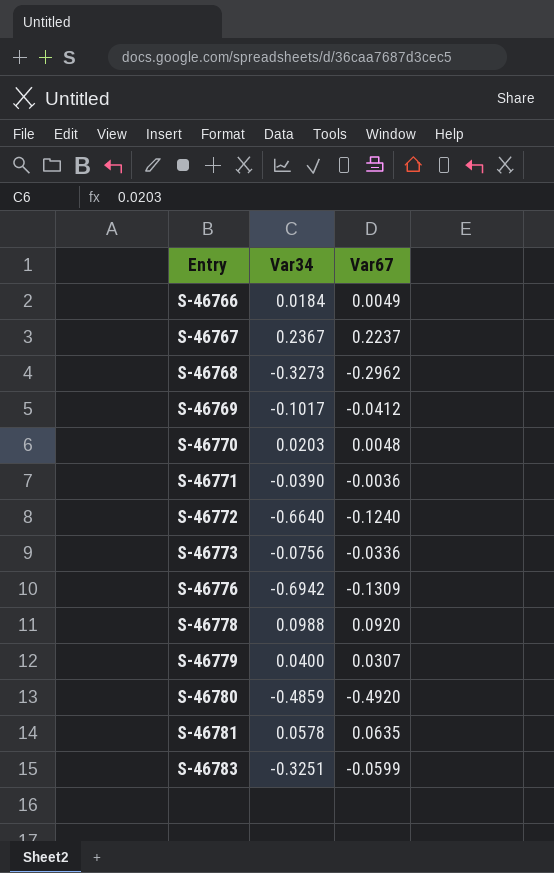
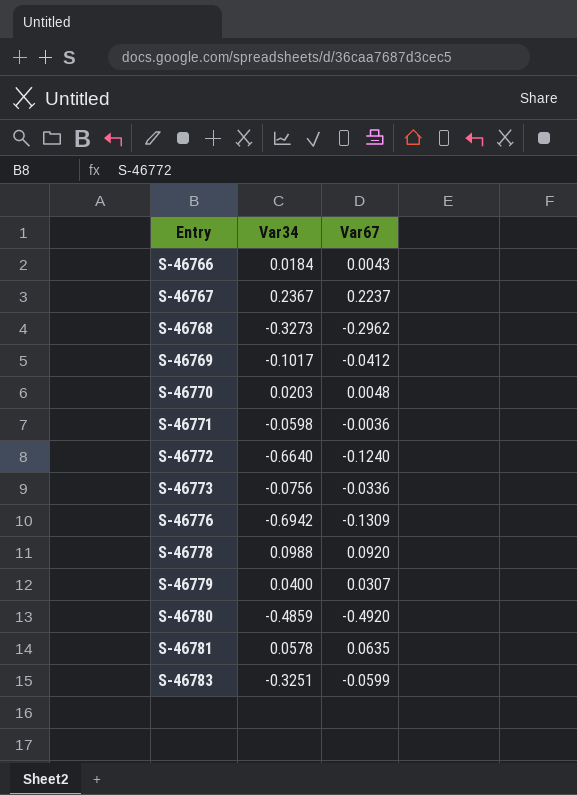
S-46766 | Var67: 0.0049 -> 0.0043
S-46771 | Var34: -0.0390 -> -0.0598

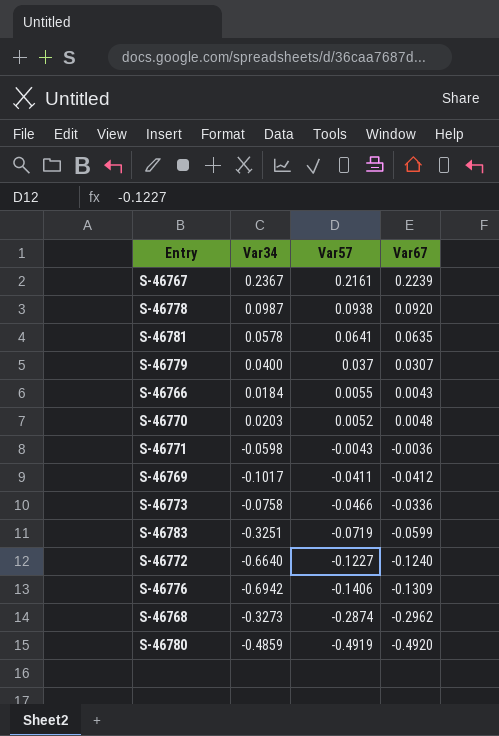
row order: Entry ascending -> Var57 descending
column Var57 | position: none -> 3
S-46767 | Var67: 0.2237 -> 0.2239
S-46778 | Var34: 0.0988 -> 0.0987
S-46773 | Var34: -0.0756 -> -0.0758

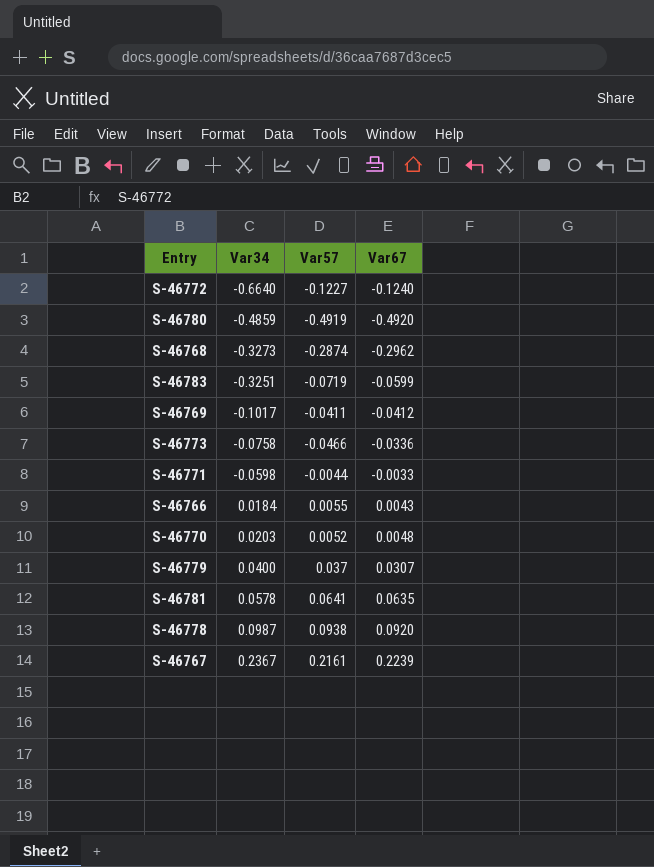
row order: Var57 descending -> Var34 ascending
row S-46776: -0.6942 | -0.1406 | -0.1309 -> none
S-46771 | Var57: -0.0043 -> -0.0044
S-46771 | Var67: -0.0036 -> -0.0033

